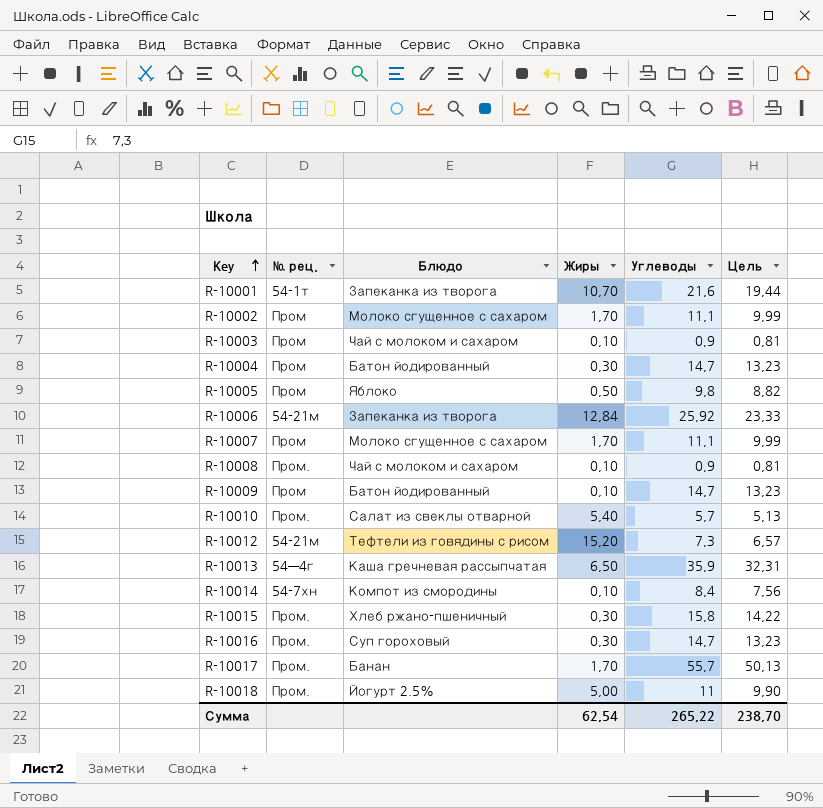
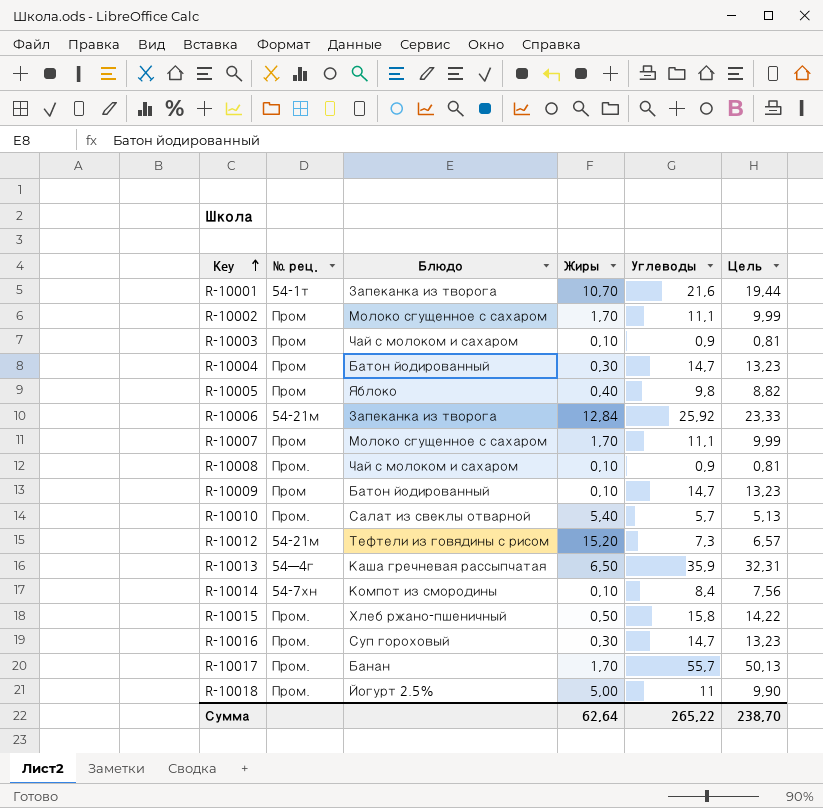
R-10005 | Жиры: 0,50 -> 0,40
R-10015 | Жиры: 0,30 -> 0,50
Сумма | Жиры: 62,54 -> 62,64

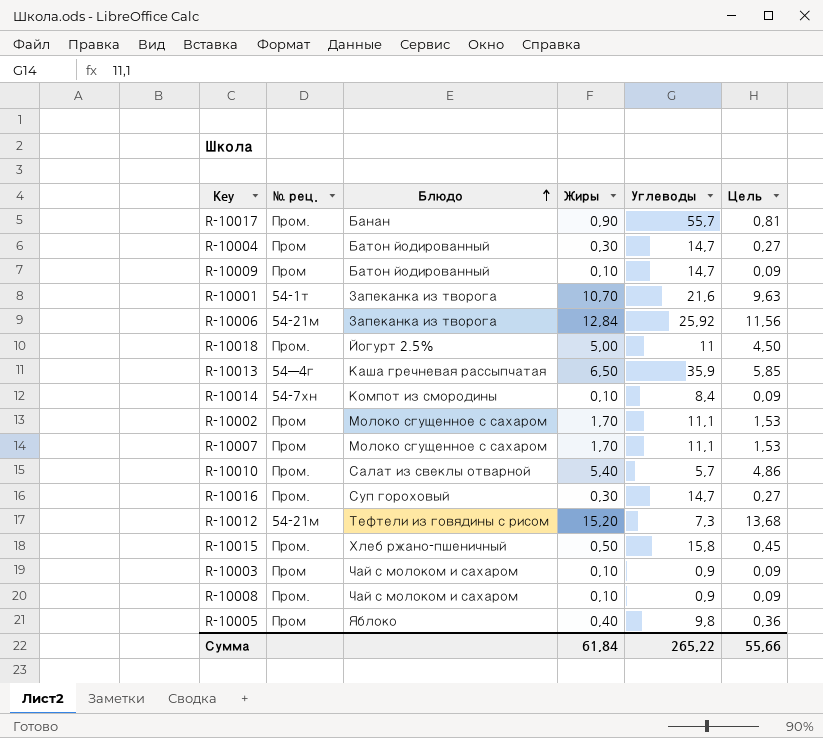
row order: Key ascending -> Блюдо ascending
column Цель | formula: [Углеводы] * 0,9 -> [Жиры] * 0,9
R-10017 | Жиры: 1,70 -> 0,90
Сумма | Жиры: 62,64 -> 61,84
Сумма | Цель: 238,70 -> 55,66

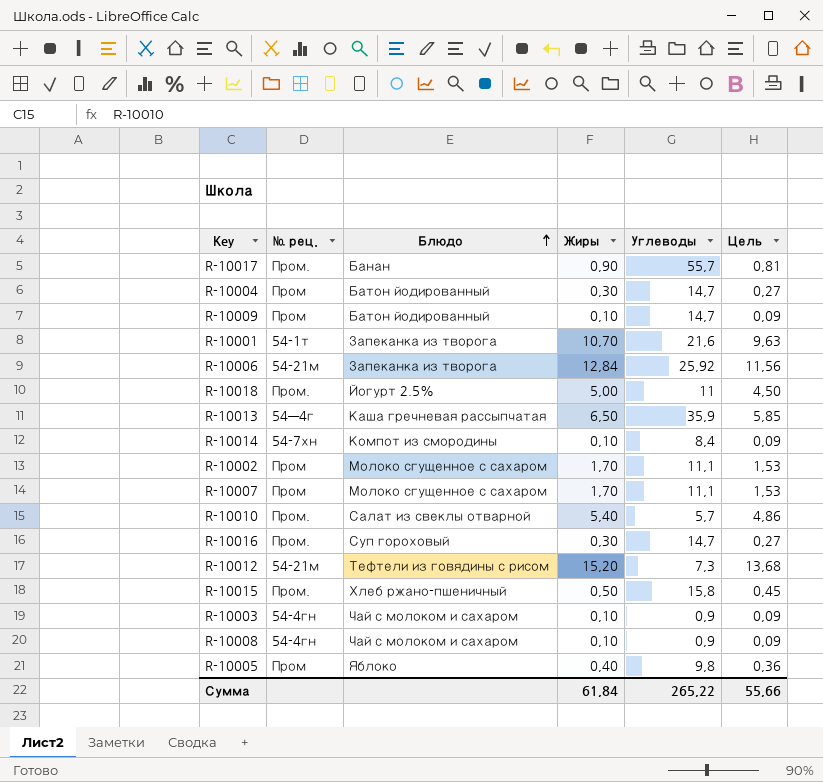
R-10003 | № рец.: Пром -> 54-4гн
R-10008 | № рец.: Пром. -> 54-4гн

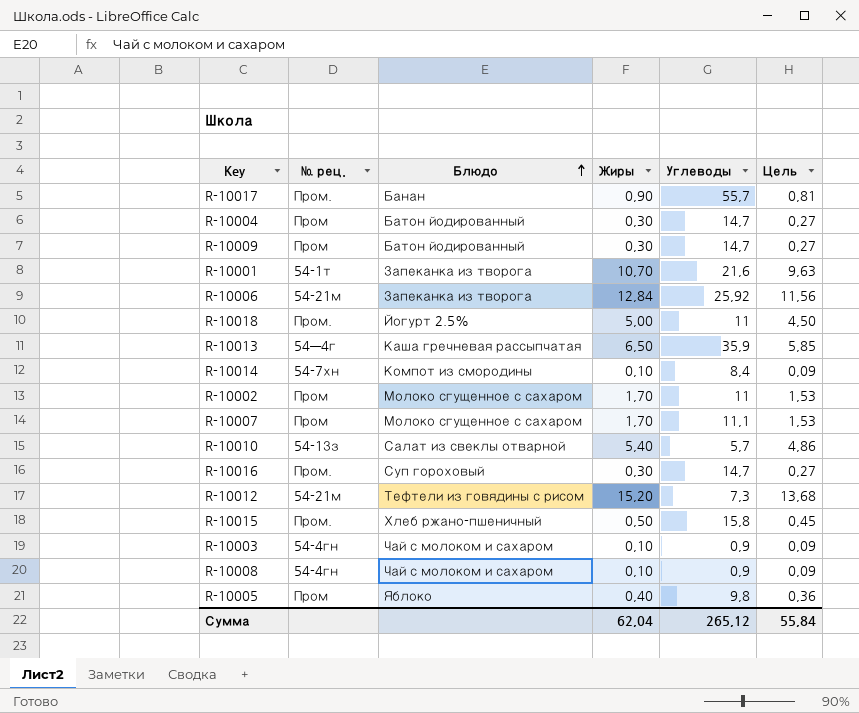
R-10009 | Жиры: 0,10 -> 0,30
R-10009 | Цель: 0,09 -> 0,27
R-10002 | Углеводы: 11,1 -> 11
R-10010 | № рец.: Пром. -> 54-1Зз
Сумма | Жиры: 61,84 -> 62,04
Сумма | Углеводы: 265,22 -> 265,12
Сумма | Цель: 55,66 -> 55,84

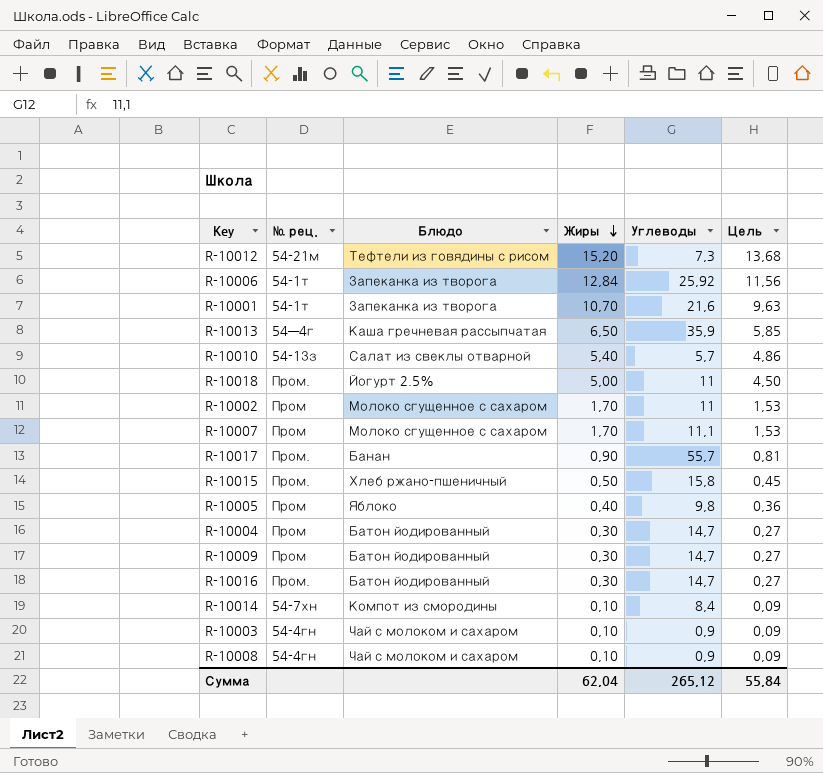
row order: Блюдо ascending -> Жиры descending
R-10006 | № рец.: 54-21м -> 54-1т
R-10016 | Блюдо: Суп гороховый -> Батон йодированный

